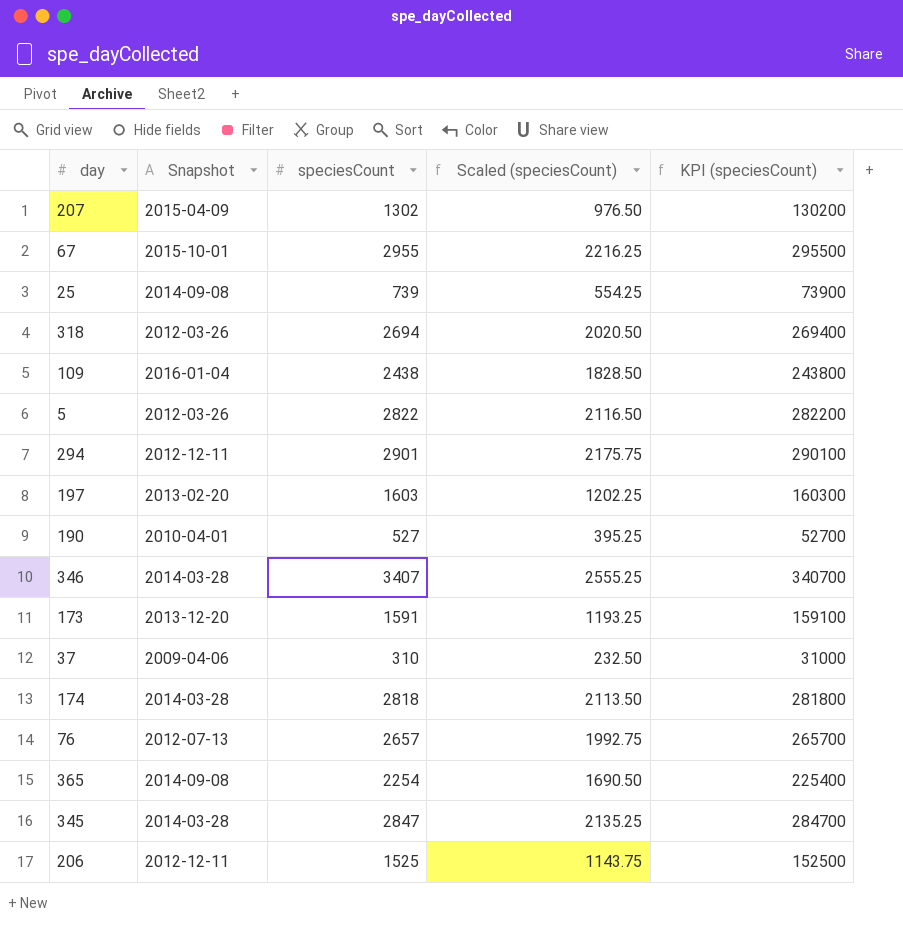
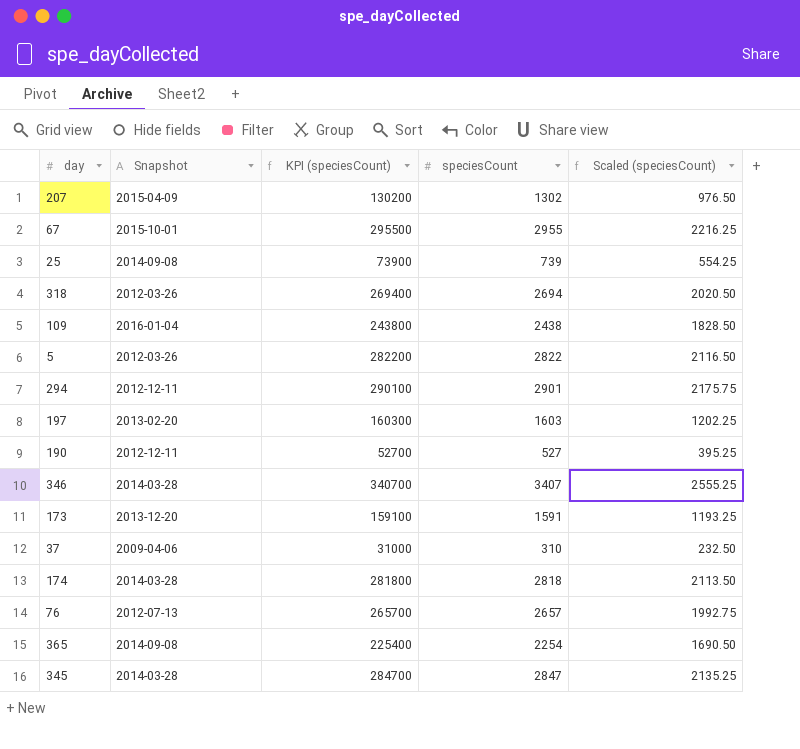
column KPI (speciesCount) | position: 5 -> 3
row 206: 2012-12-11 | 1525 | 1143.75 | 152500 -> none
190 | Snapshot: 2010-04-01 -> 2012-12-11

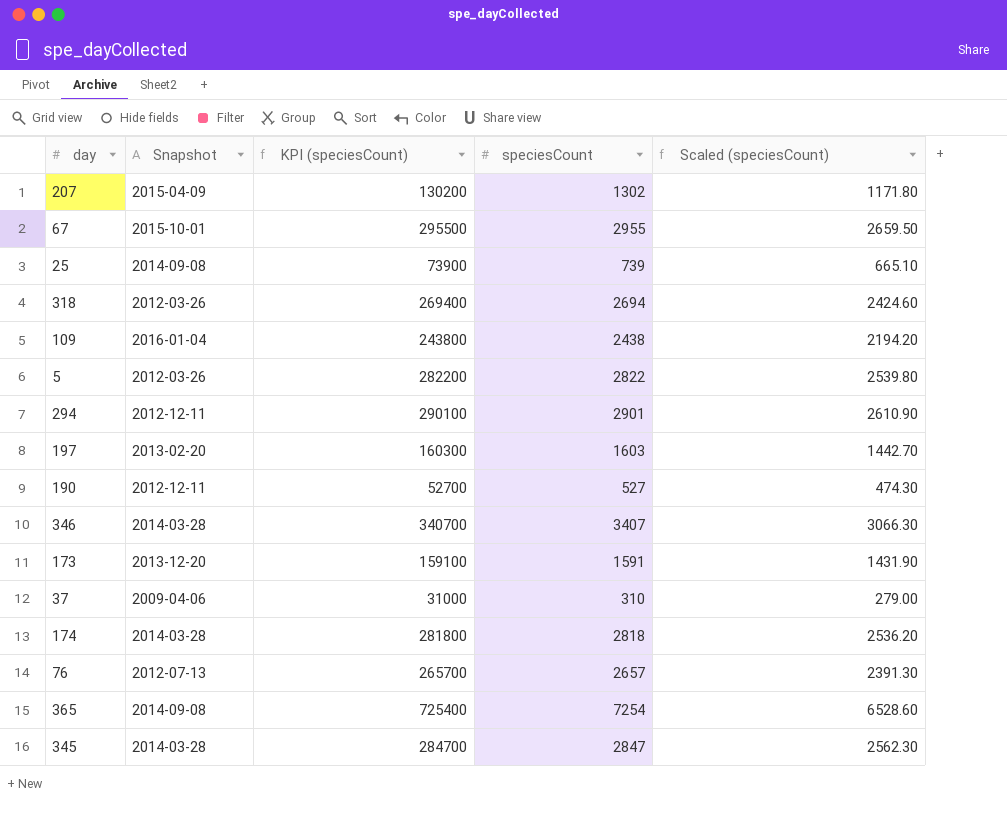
column Scaled (speciesCount) | formula: [speciesCount] * 0.75 -> [speciesCount] * 0.9
365 | KPI (speciesCount): 225400 -> 725400
365 | speciesCount: 2254 -> 7254

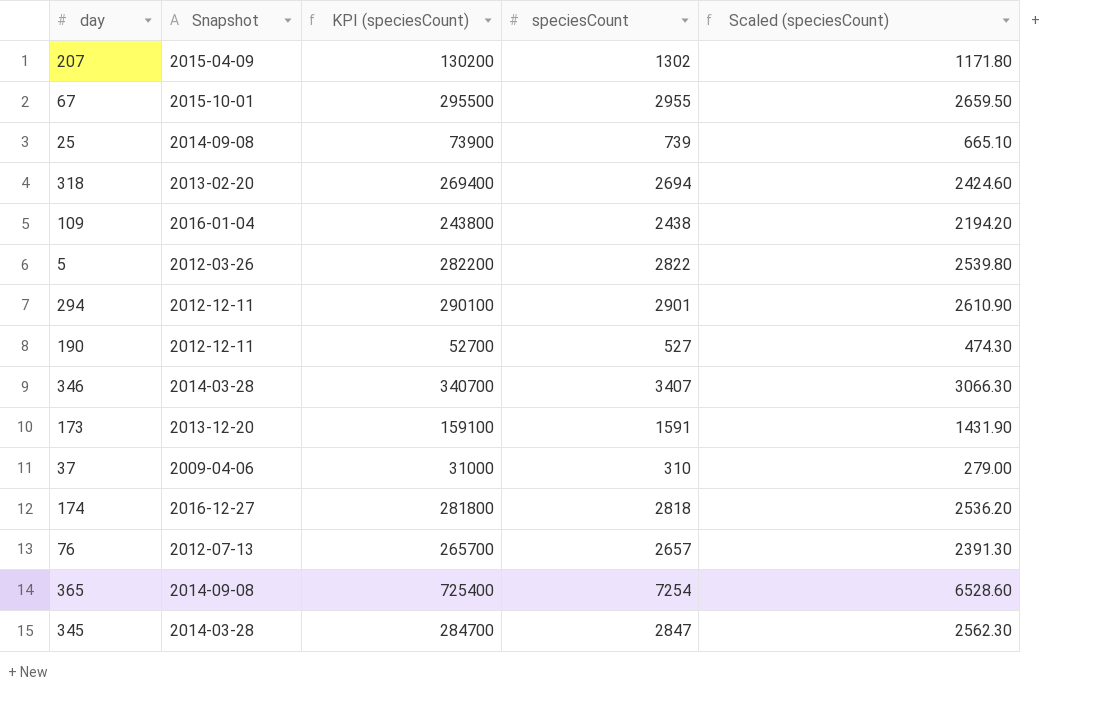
row 197: 2013-02-20 | 160300 | 1603 | 1442.70 -> none
318 | Snapshot: 2012-03-26 -> 2013-02-20
174 | Snapshot: 2014-03-28 -> 2016-12-27

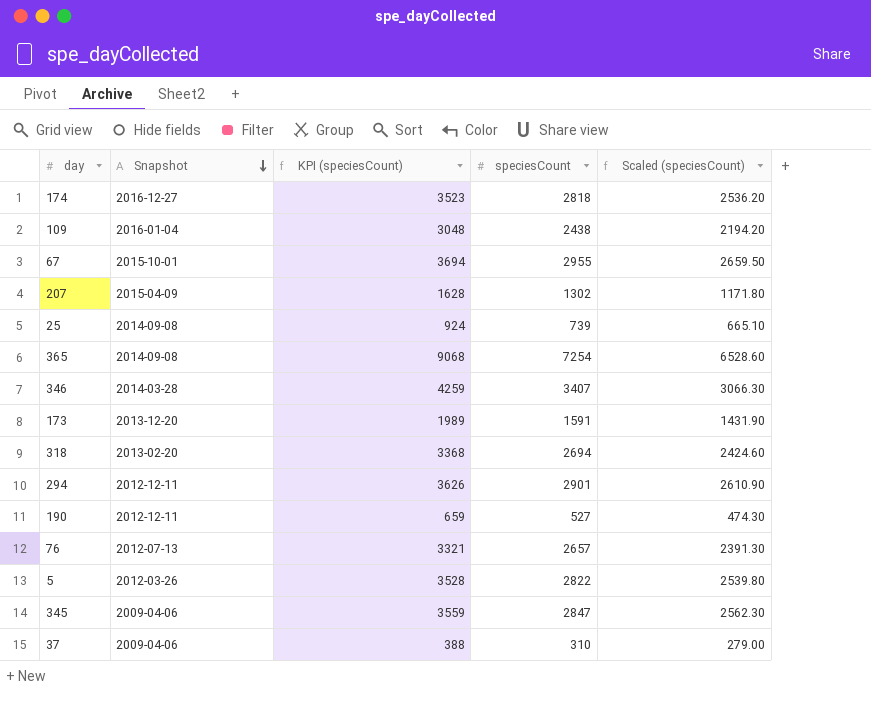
row order: none -> Snapshot descending
column KPI (speciesCount) | formula: [speciesCount] * 100 -> [speciesCount] * 1.25
345 | Snapshot: 2014-03-28 -> 2009-04-06

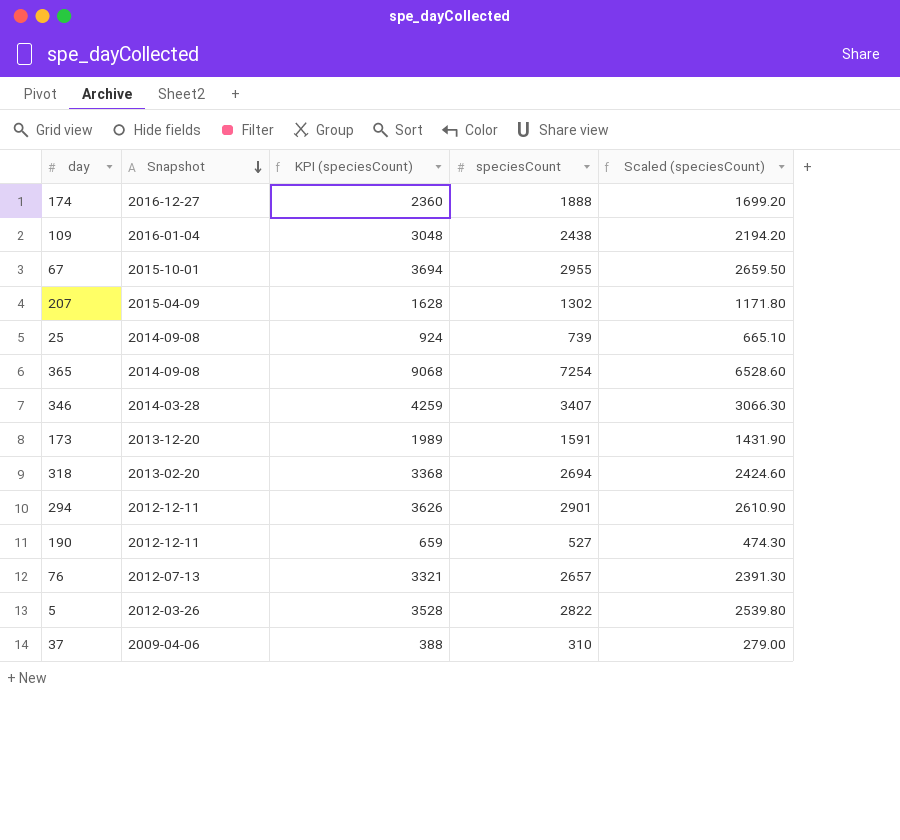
row 345: 2009-04-06 | 3559 | 2847 | 2562.30 -> none
174 | KPI (speciesCount): 3523 -> 2360
174 | speciesCount: 2818 -> 1888
174 | Scaled (speciesCount): 2536.20 -> 1699.20

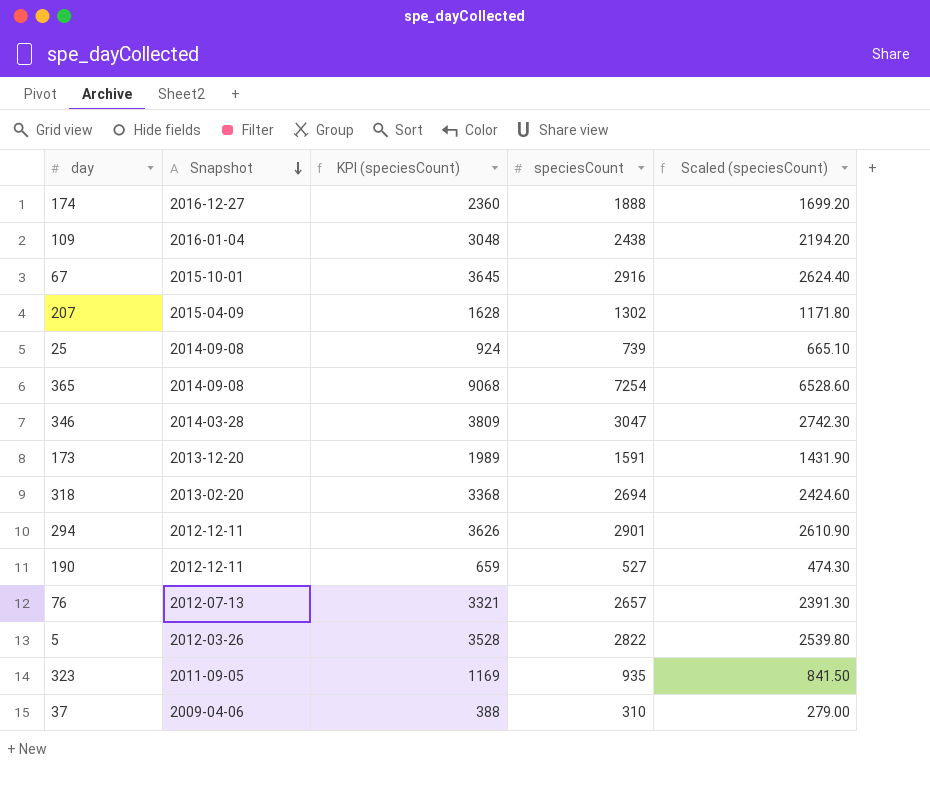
67 | KPI (speciesCount): 3694 -> 3645
67 | speciesCount: 2955 -> 2916
67 | Scaled (speciesCount): 2659.50 -> 2624.40
346 | KPI (speciesCount): 4259 -> 3809
346 | speciesCount: 3407 -> 3047
346 | Scaled (speciesCount): 3066.30 -> 2742.30
row 323: none -> 2011-09-05 | 1169 | 935 | 841.50

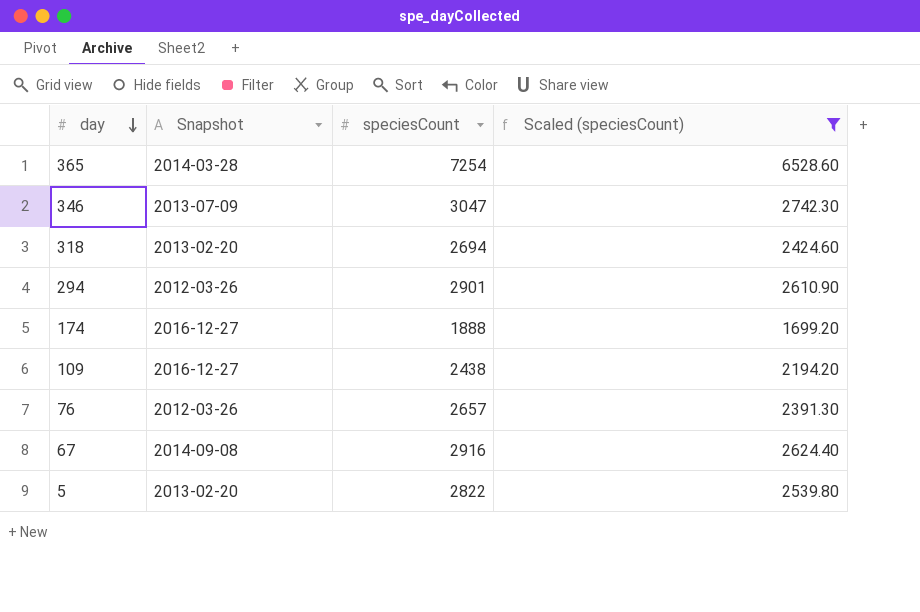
filter: none -> Scaled (speciesCount) >= 1699.20
row order: Snapshot descending -> day descending
column KPI (speciesCount) | formula: [speciesCount] * 1.25 -> none
365 | Snapshot: 2014-09-08 -> 2014-03-28
346 | Snapshot: 2014-03-28 -> 2013-07-09
294 | Snapshot: 2012-12-11 -> 2012-03-26
109 | Snapshot: 2016-01-04 -> 2016-12-27
76 | Snapshot: 2012-07-13 -> 2012-03-26
67 | Snapshot: 2015-10-01 -> 2014-09-08
5 | Snapshot: 2012-03-26 -> 2013-02-20

